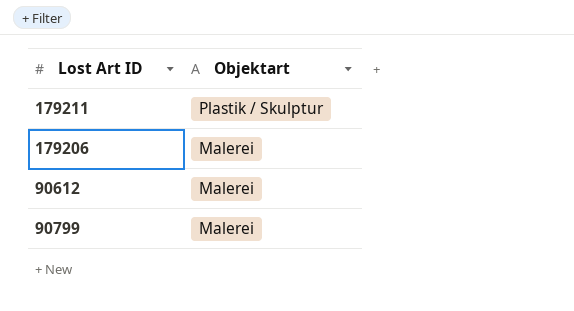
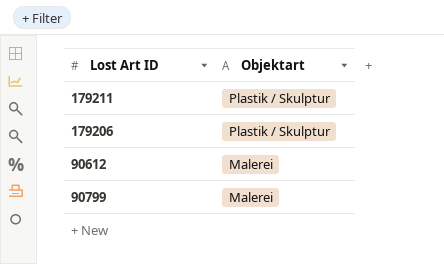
179206 | Objektart: Malerei -> Plastik / Skulptur

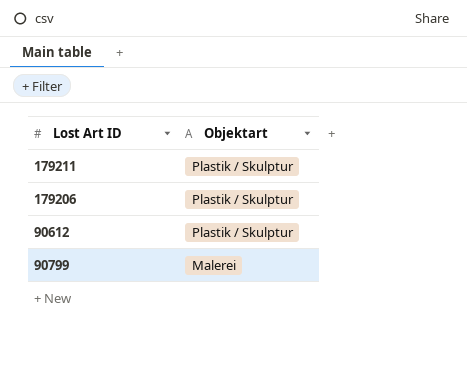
90612 | Objektart: Malerei -> Plastik / Skulptur

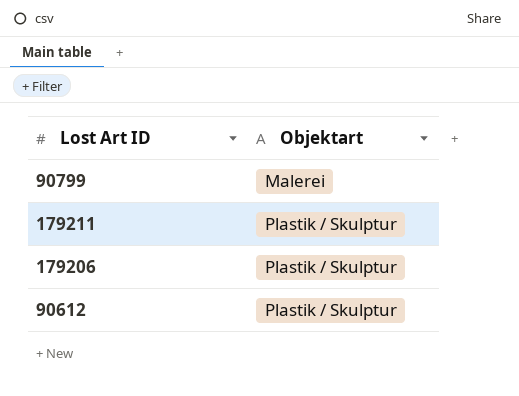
row order: Objektart descending -> Objektart ascending

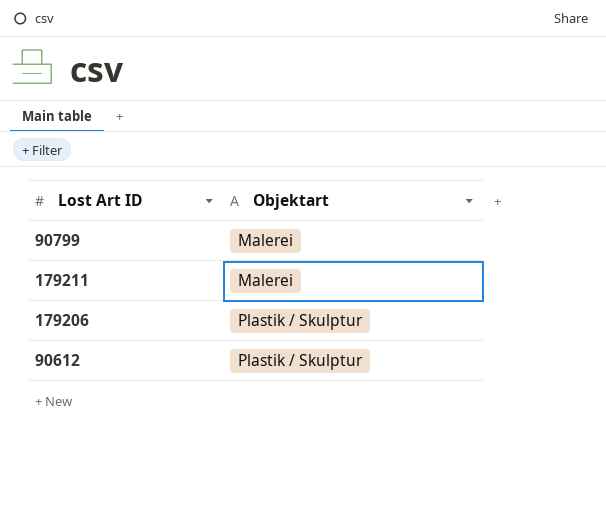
179211 | Objektart: Plastik / Skulptur -> Malerei

